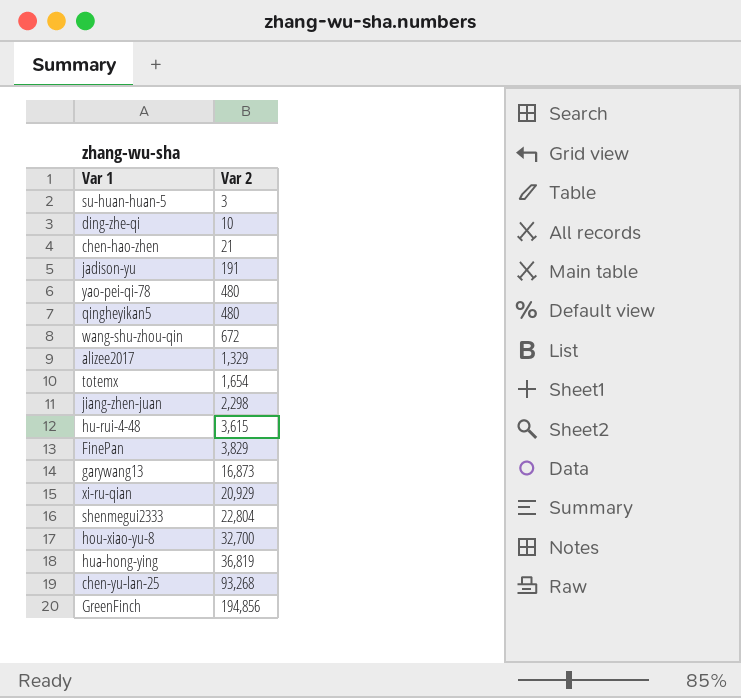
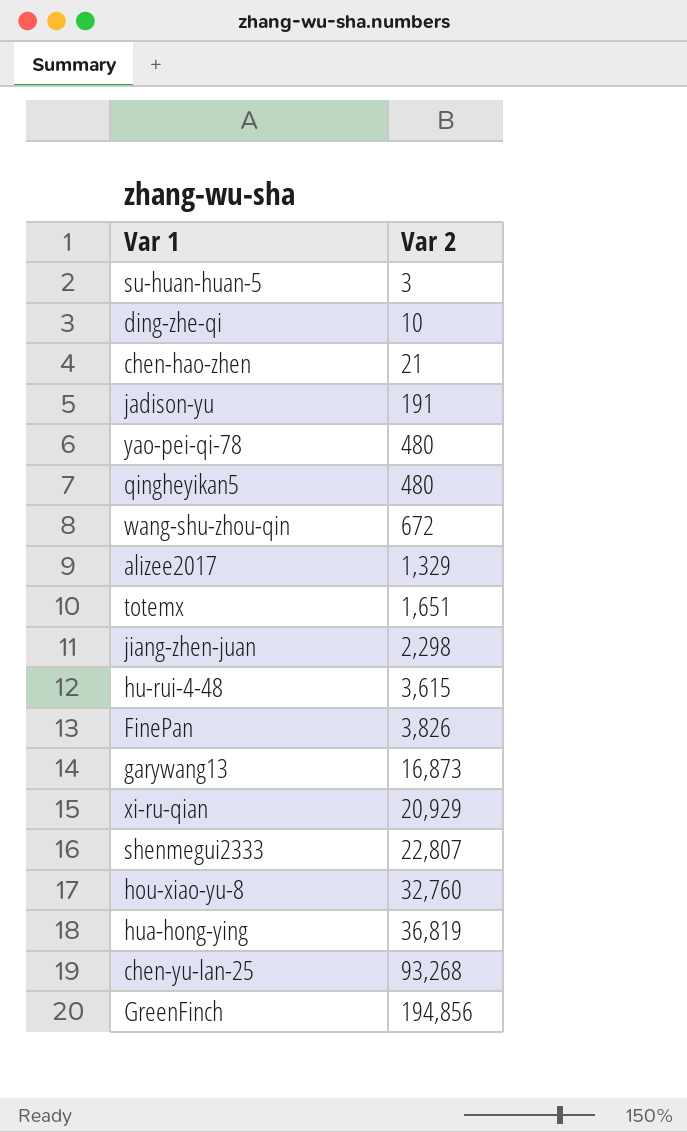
totemx | Var 2: 1,654 -> 1,651
FinePan | Var 2: 3,829 -> 3,826
shenmegui2333 | Var 2: 22,804 -> 22,807
hou-xiao-yu-8 | Var 2: 32,700 -> 32,760

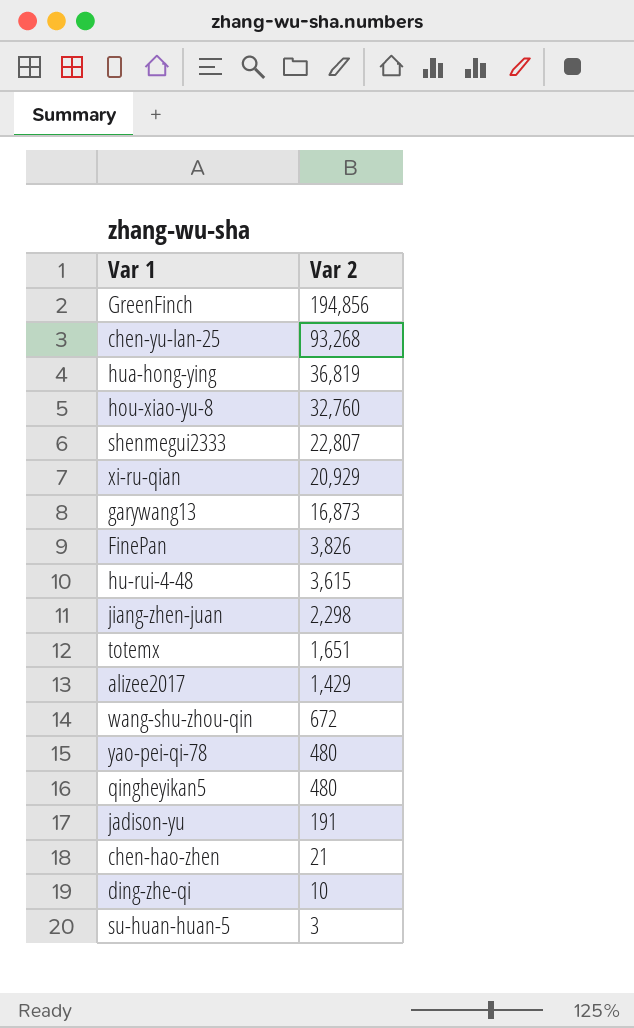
row order: Var 2 ascending -> Var 2 descending
alizee2017 | Var 2: 1,329 -> 1,429

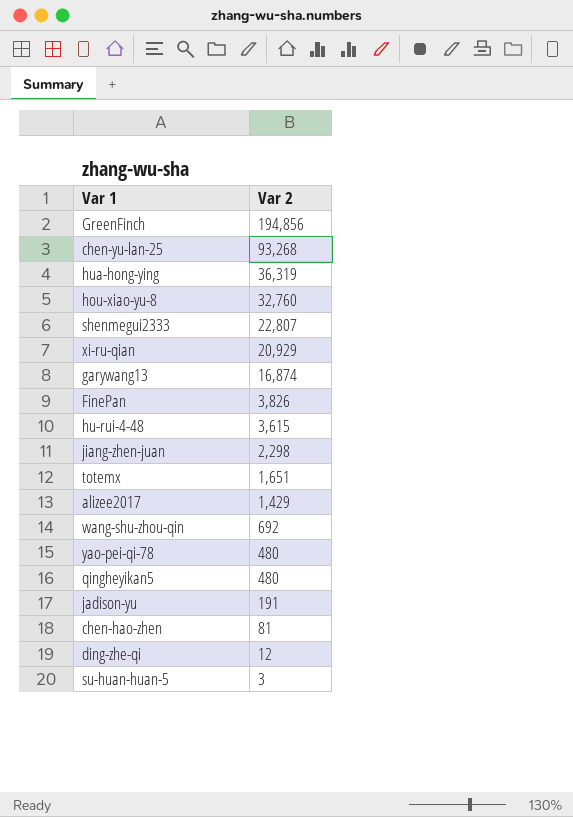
hua-hong-ying | Var 2: 36,819 -> 36,319
garywang13 | Var 2: 16,873 -> 16,874
wang-shu-zhou-qin | Var 2: 672 -> 692
chen-hao-zhen | Var 2: 21 -> 81
ding-zhe-qi | Var 2: 10 -> 12

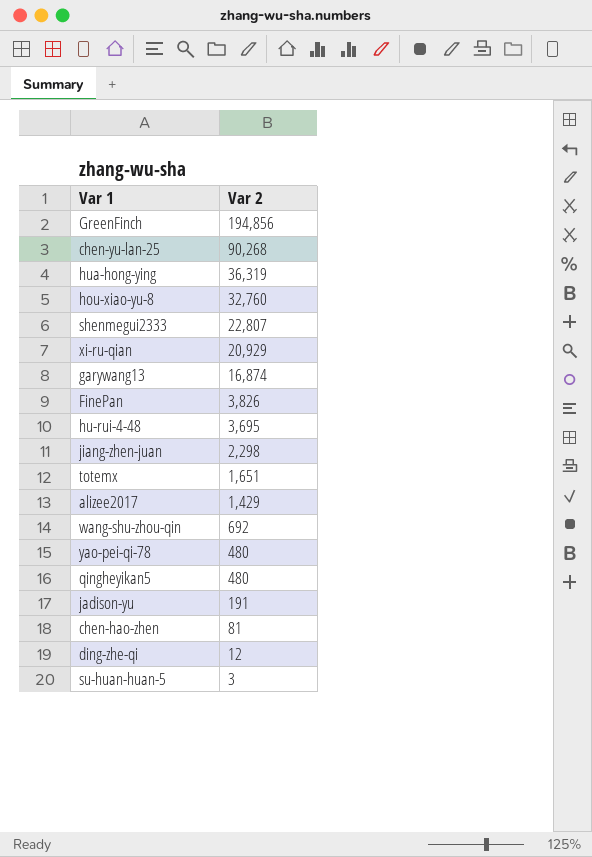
chen-yu-lan-25 | Var 2: 93,268 -> 90,268
hu-rui-4-48 | Var 2: 3,615 -> 3,695

